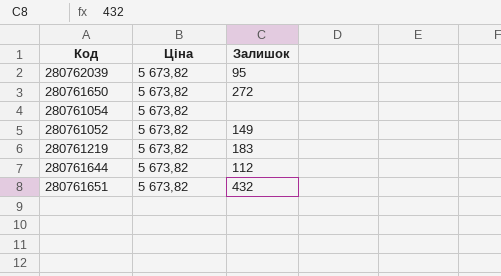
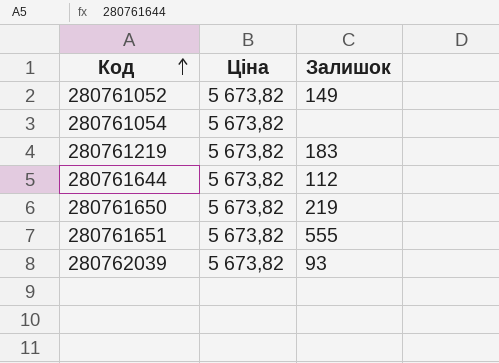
row order: none -> Код ascending
280761650 | Залишок: 272 -> 219
280761651 | Залишок: 432 -> 555
280762039 | Залишок: 95 -> 93

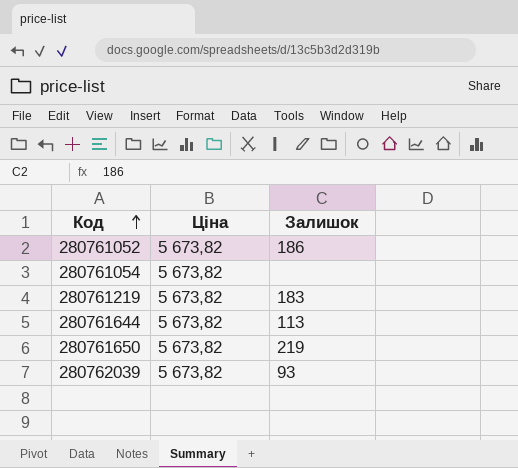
row 280761651: 5 673,82 | 555 -> none
280761052 | Залишок: 149 -> 186
280761644 | Залишок: 112 -> 113

